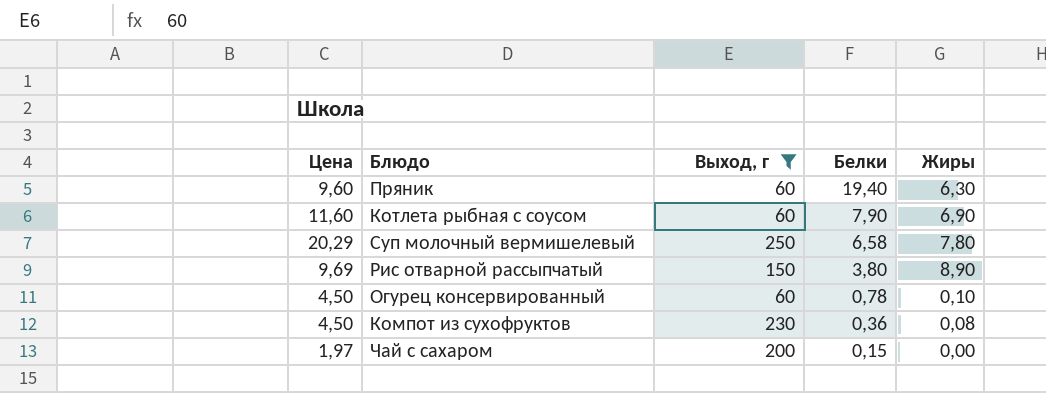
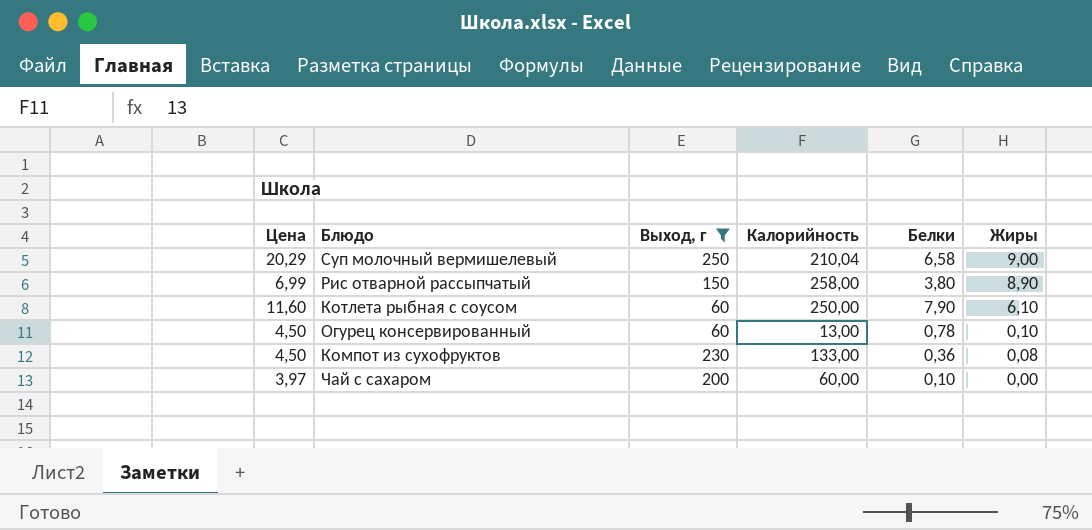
row order: Белки descending -> Жиры descending
column Калорийность | position: none -> 4
row Пряник: 9,60 | 60 | 19,40 | 6,30 -> none
Суп молочный вермишелевый | Жиры: 7,80 -> 9,00
Рис отварной рассыпчатый | Цена: 9,69 -> 6,99
Котлета рыбная с соусом | Жиры: 6,90 -> 6,10
Чай с сахаром | Цена: 1,97 -> 3,97
Чай с сахаром | Белки: 0,15 -> 0,10

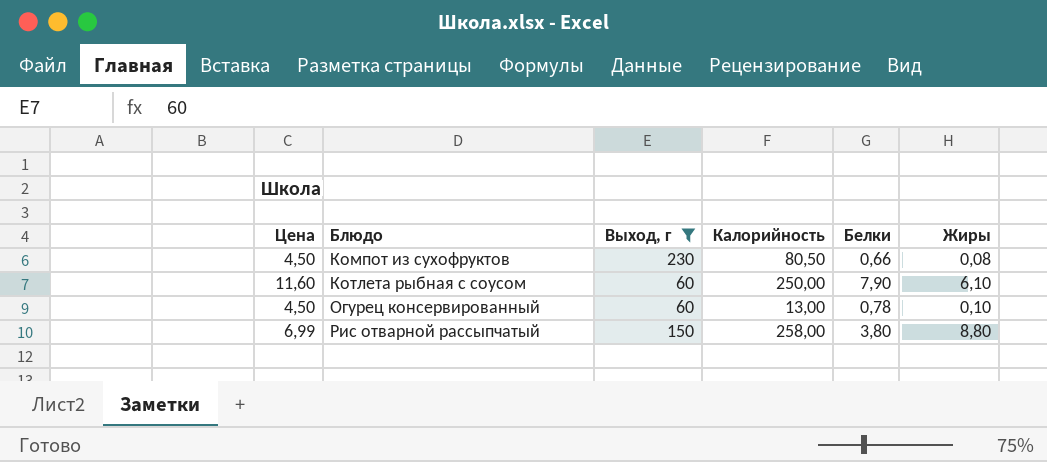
row order: Жиры descending -> Блюдо ascending
row Суп молочный вермишелевый: 20,29 | 250 | 210,04 | 6,58 | 9,00 -> none
row Чай с сахаром: 3,97 | 200 | 60,00 | 0,10 | 0,00 -> none
Компот из сухофруктов | Калорийность: 133,00 -> 80,50
Компот из сухофруктов | Белки: 0,36 -> 0,66
Рис отварной рассыпчатый | Жиры: 8,90 -> 8,80

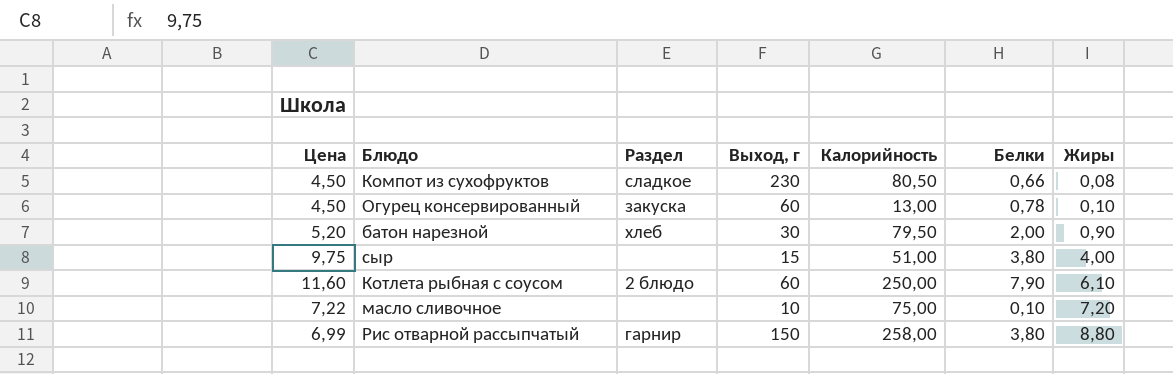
filter: Выход, г >= 60 -> none
row order: Блюдо ascending -> Жиры ascending
column Раздел | position: none -> 3

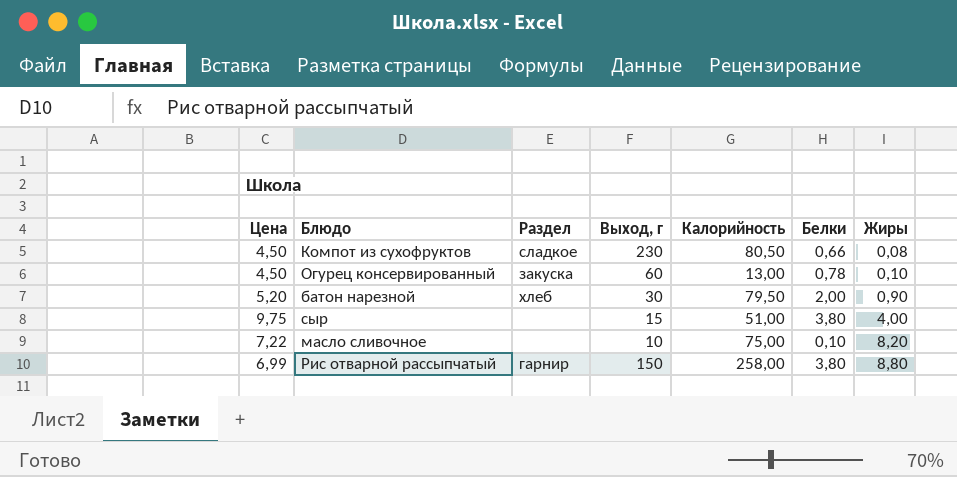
row Котлета рыбная с соусом: 11,60 | 2 блюдо | 60 | 250,00 | 7,90 | 6,10 -> none
масло сливочное | Жиры: 7,20 -> 8,20

